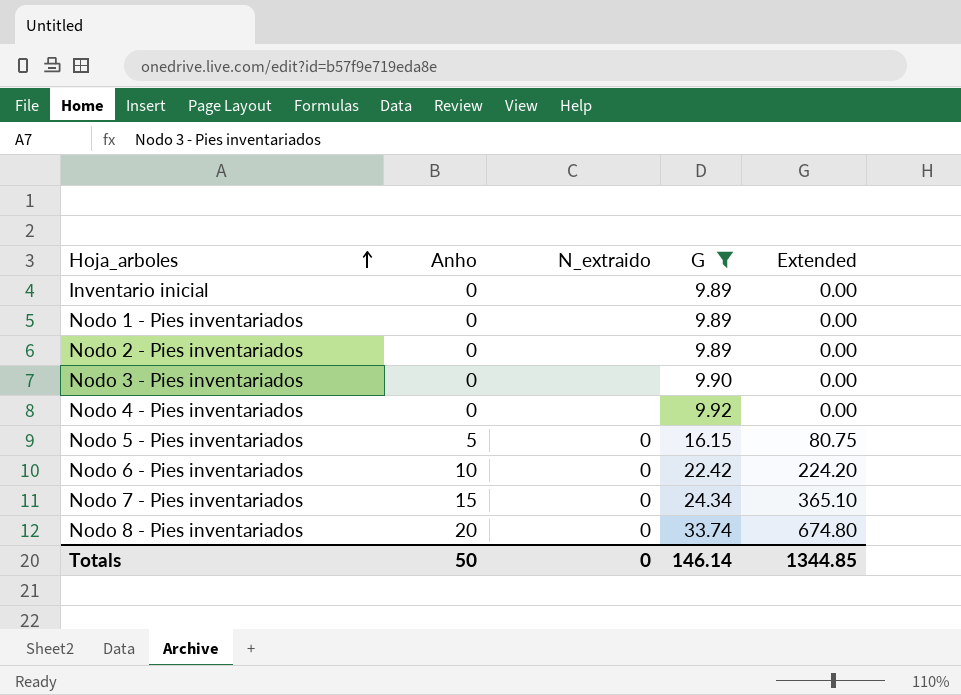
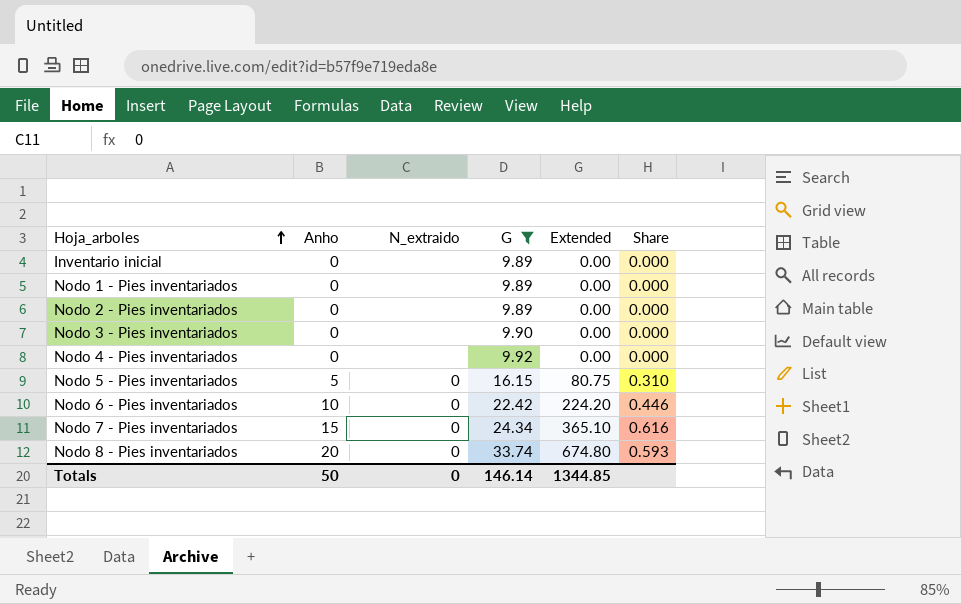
column Share | formula: none -> [Anho] / [G]

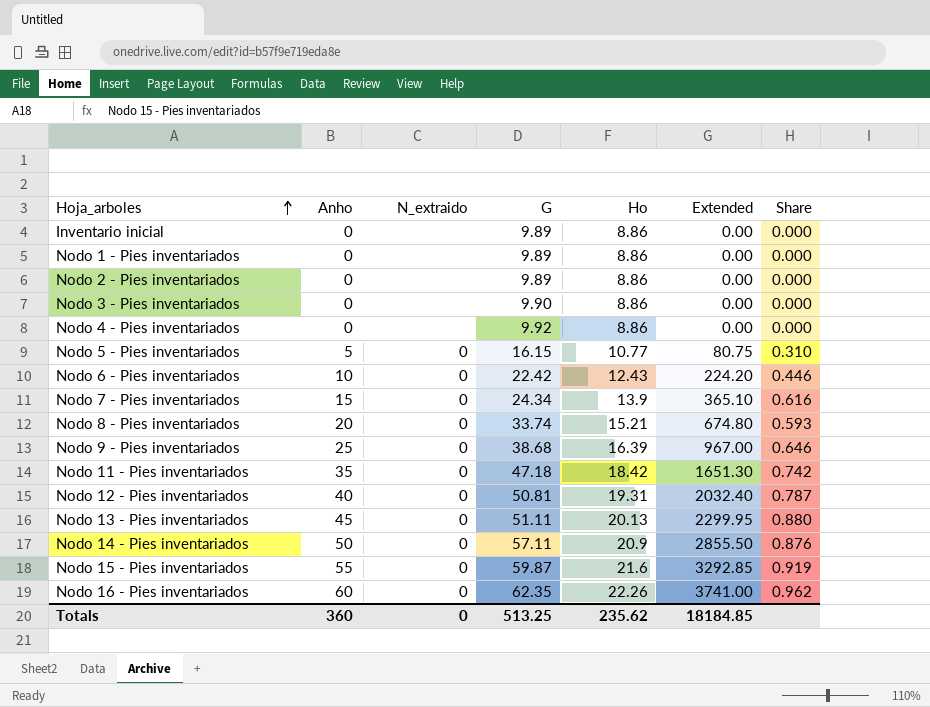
filter: G <= 33.74 -> none
column Ho | position: none -> 5
Totals | Anho: 50 -> 360
Totals | G: 146.14 -> 513.25
Totals | Extended: 1344.85 -> 18184.85

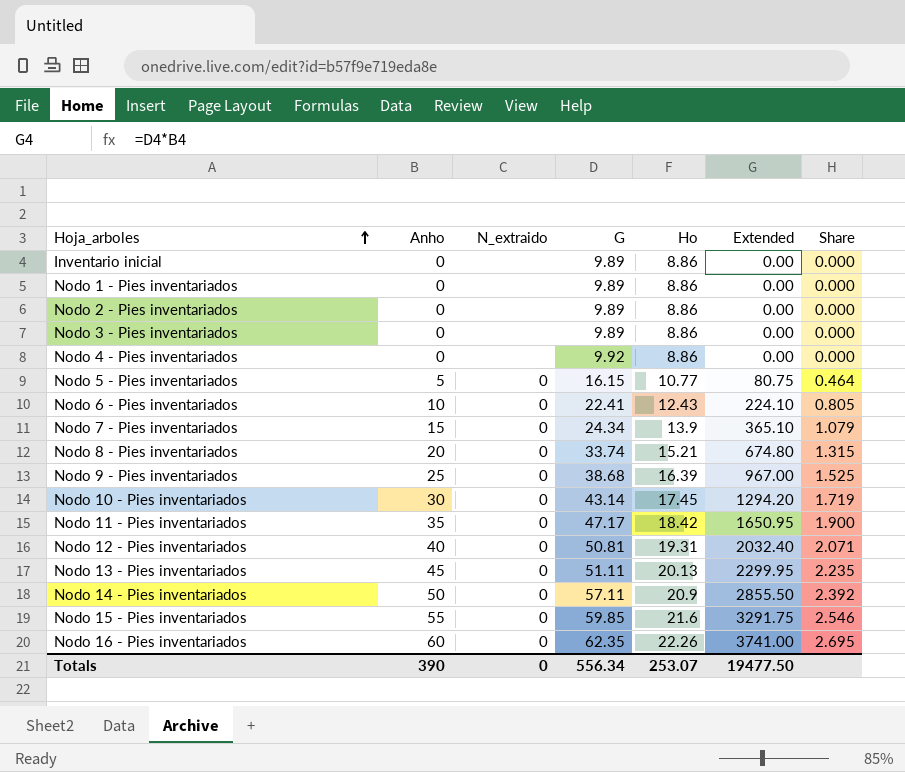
column Share | formula: [Anho] / [G] -> [Anho] / [Ho]
Nodo 3 - Pies inventariados | G: 9.90 -> 9.89
Nodo 6 - Pies inventariados | G: 22.42 -> 22.41
Nodo 6 - Pies inventariados | Extended: 224.20 -> 224.10
row Nodo 10 - Pies inventariados: none -> 30 | 0 | 43.14 | 17.45 | 1294.20 | 1.719
Nodo 11 - Pies inventariados | G: 47.18 -> 47.17
Nodo 11 - Pies inventariados | Extended: 1651.30 -> 1650.95
Nodo 15 - Pies inventariados | G: 59.87 -> 59.85
Nodo 15 - Pies inventariados | Extended: 3292.85 -> 3291.75
Totals | Anho: 360 -> 390
Totals | G: 513.25 -> 556.34
Totals | Ho: 235.62 -> 253.07
Totals | Extended: 18184.85 -> 19477.50

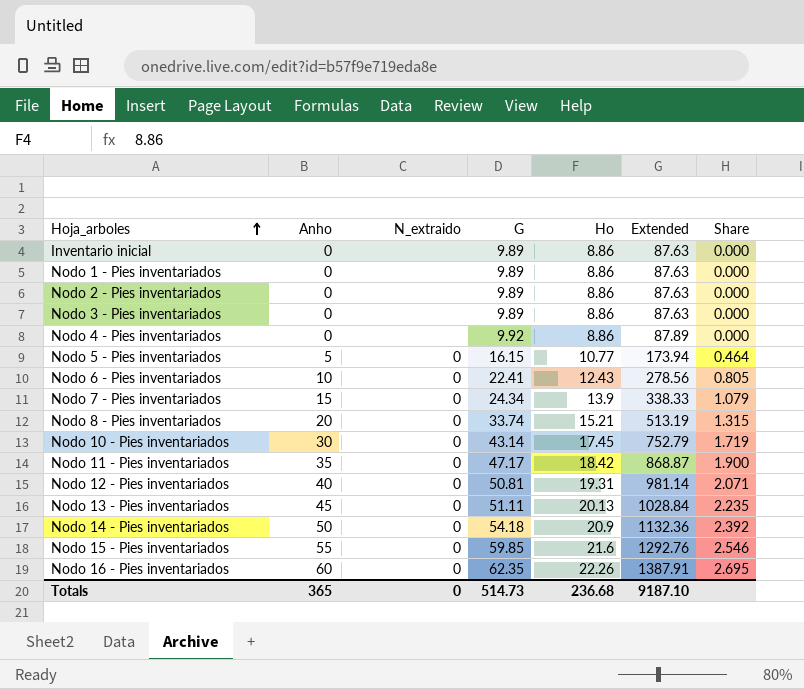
column Extended | formula: [Anho] * [G] -> [G] * [Ho]
row Nodo 9 - Pies inventariados: 25 | 0 | 38.68 | 16.39 | 967.00 | 1.525 -> none
Nodo 14 - Pies inventariados | G: 57.11 -> 54.18
Totals | Anho: 390 -> 365
Totals | G: 556.34 -> 514.73
Totals | Ho: 253.07 -> 236.68
Totals | Extended: 19477.50 -> 9187.10

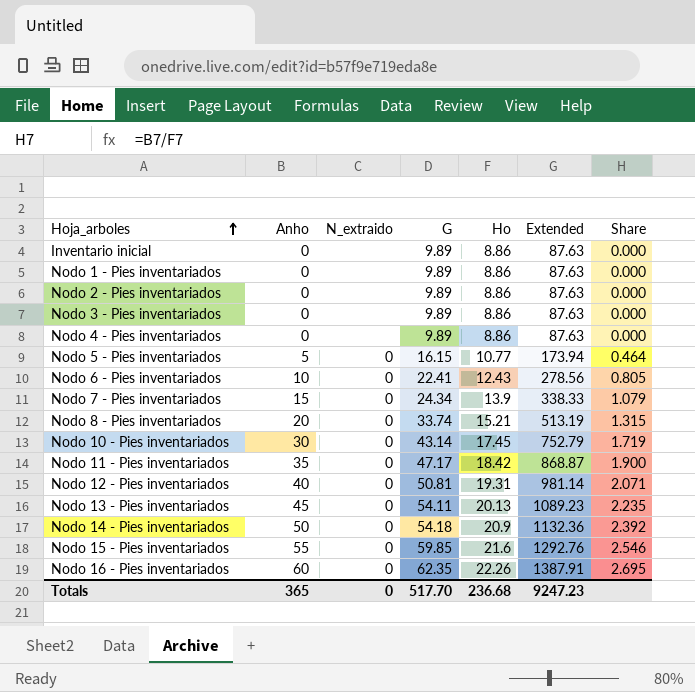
Nodo 4 - Pies inventariados | G: 9.92 -> 9.89
Nodo 4 - Pies inventariados | Extended: 87.89 -> 87.63
Nodo 13 - Pies inventariados | G: 51.11 -> 54.11
Nodo 13 - Pies inventariados | Extended: 1028.84 -> 1089.23
Totals | G: 514.73 -> 517.70
Totals | Extended: 9187.10 -> 9247.23

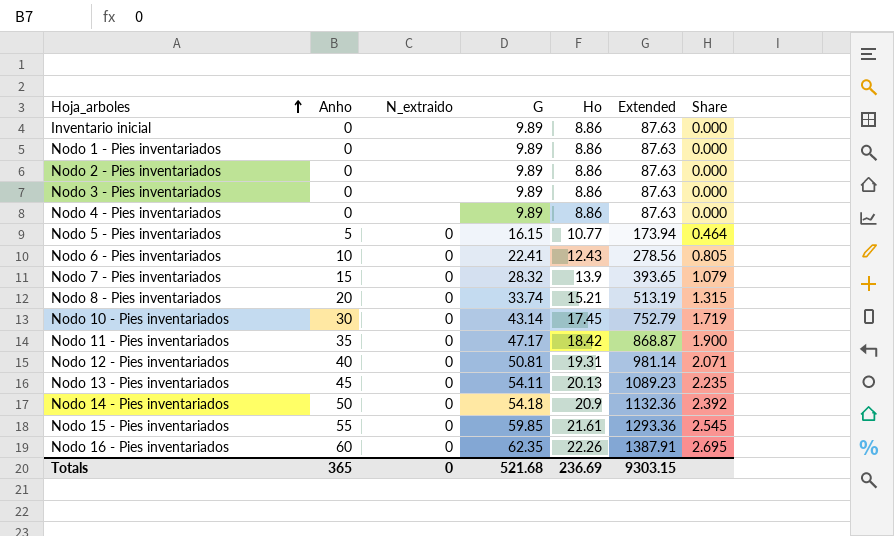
Nodo 7 - Pies inventariados | G: 24.34 -> 28.32
Nodo 7 - Pies inventariados | Extended: 338.33 -> 393.65
Nodo 15 - Pies inventariados | Ho: 21.6 -> 21.61
Nodo 15 - Pies inventariados | Extended: 1292.76 -> 1293.36
Nodo 15 - Pies inventariados | Share: 2.546 -> 2.545
Totals | G: 517.70 -> 521.68
Totals | Ho: 236.68 -> 236.69
Totals | Extended: 9247.23 -> 9303.15

